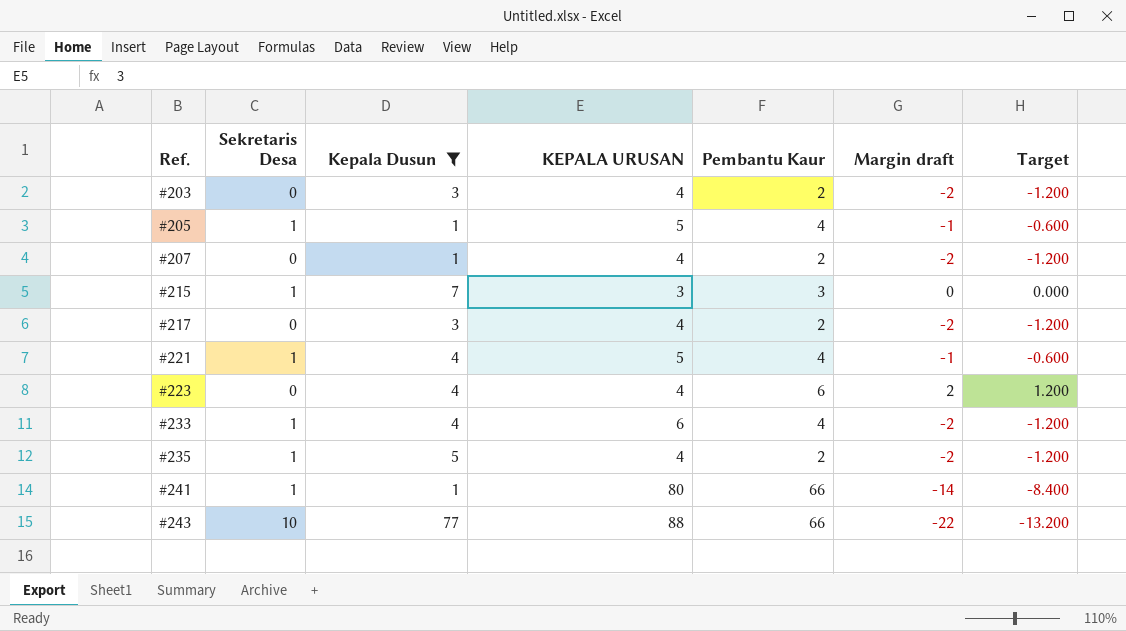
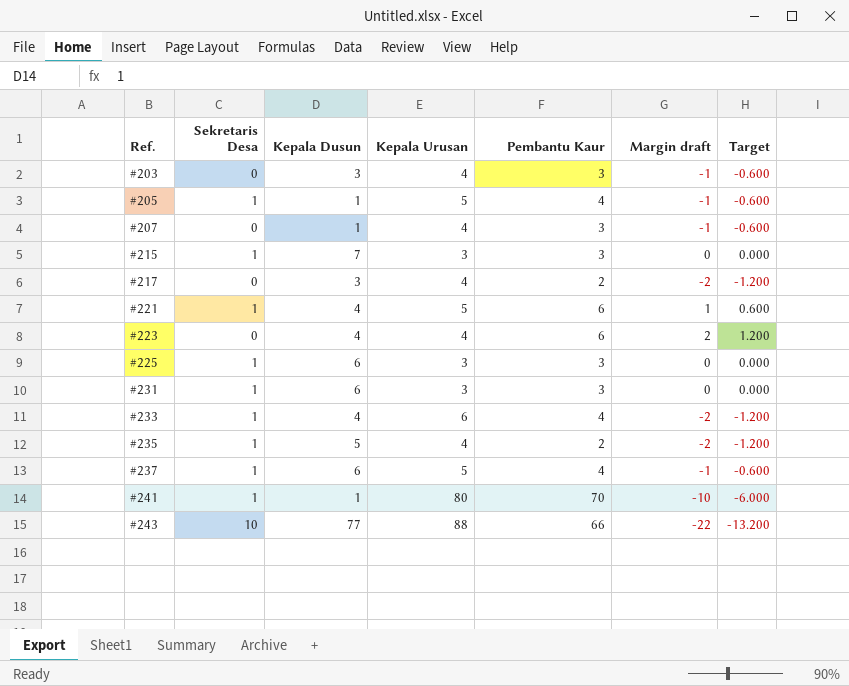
filter: Kepala Dusun != 6 -> none
column name: KEPALA URUSAN -> Kepala Urusan
#203 | Pembantu Kaur: 2 -> 3
#203 | Margin draft: -2 -> -1
#203 | Target: -1.200 -> -0.600
#207 | Pembantu Kaur: 2 -> 3
#207 | Margin draft: -2 -> -1
#207 | Target: -1.200 -> -0.600
#221 | Pembantu Kaur: 4 -> 6
#221 | Margin draft: -1 -> 1
#221 | Target: -0.600 -> 0.600
#241 | Pembantu Kaur: 66 -> 70
#241 | Margin draft: -14 -> -10
#241 | Target: -8.400 -> -6.000

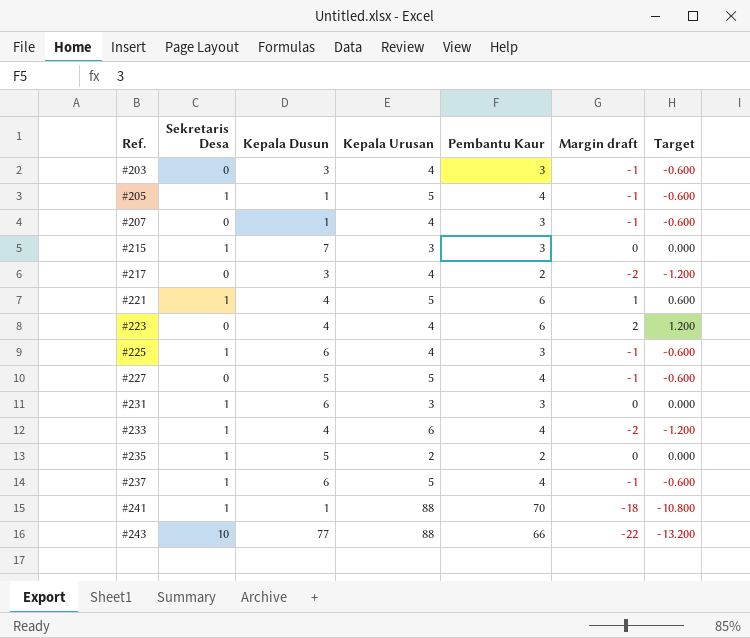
#225 | Kepala Urusan: 3 -> 4
#225 | Margin draft: 0 -> -1
#225 | Target: 0.000 -> -0.600
row #227: none -> 0 | 5 | 5 | 4 | -1 | -0.600
#235 | Kepala Urusan: 4 -> 2
#235 | Margin draft: -2 -> 0
#235 | Target: -1.200 -> 0.000
#241 | Kepala Urusan: 80 -> 88
#241 | Margin draft: -10 -> -18
#241 | Target: -6.000 -> -10.800

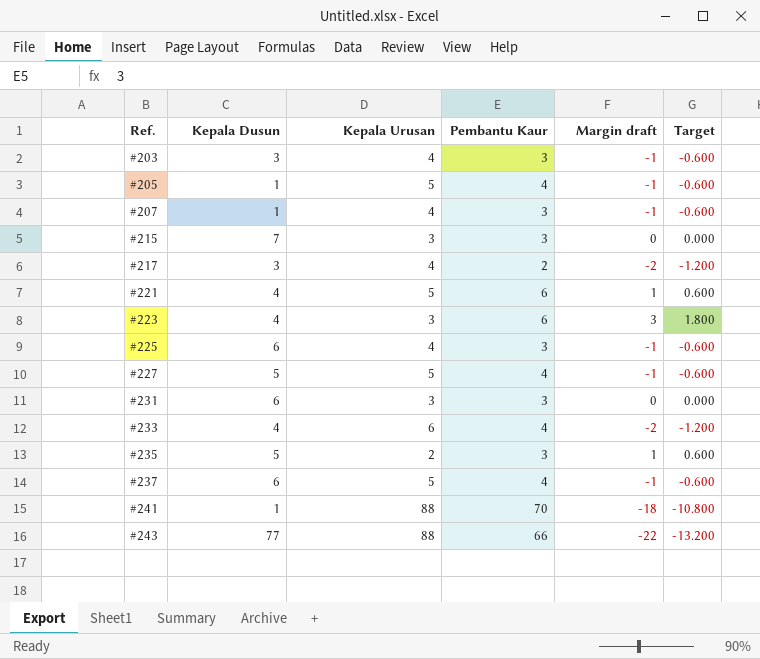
column Sekretaris Desa | position: 2 -> none
#223 | Kepala Urusan: 4 -> 3
#223 | Margin draft: 2 -> 3
#223 | Target: 1.200 -> 1.800
#235 | Pembantu Kaur: 2 -> 3
#235 | Margin draft: 0 -> 1
#235 | Target: 0.000 -> 0.600

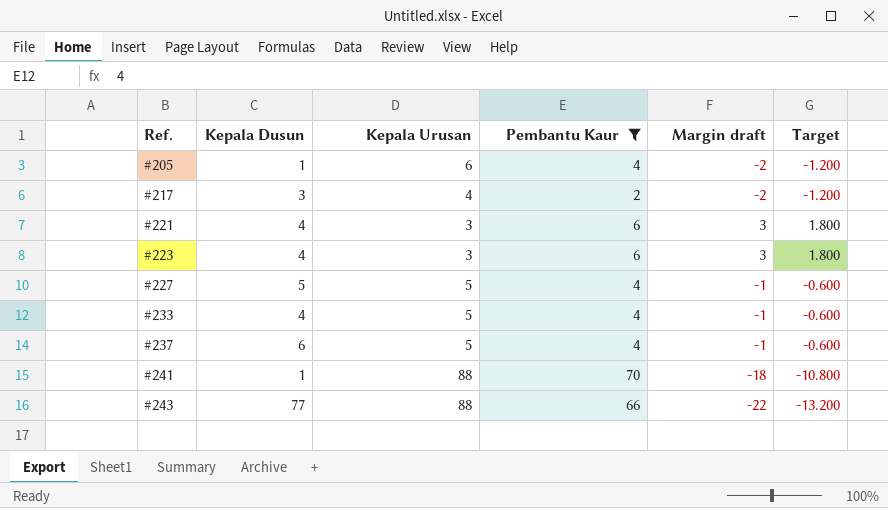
filter: none -> Pembantu Kaur != 3
#205 | Kepala Urusan: 5 -> 6
#205 | Margin draft: -1 -> -2
#205 | Target: -0.600 -> -1.200
#221 | Kepala Urusan: 5 -> 3
#221 | Margin draft: 1 -> 3
#221 | Target: 0.600 -> 1.800
#233 | Kepala Urusan: 6 -> 5
#233 | Margin draft: -2 -> -1
#233 | Target: -1.200 -> -0.600

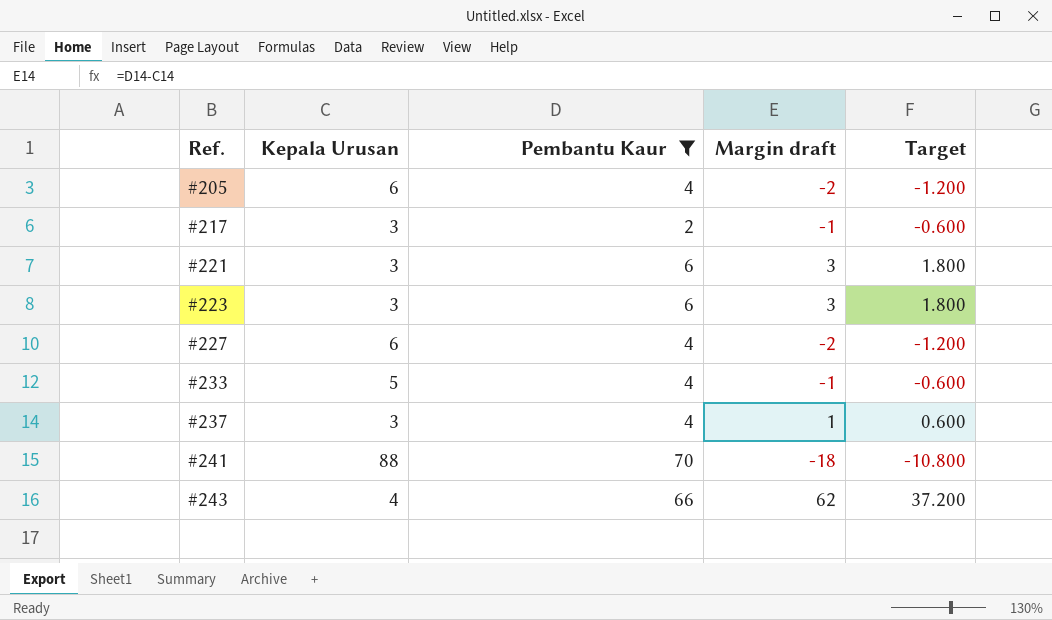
column Kepala Dusun | position: 2 -> none
#217 | Kepala Urusan: 4 -> 3
#217 | Margin draft: -2 -> -1
#217 | Target: -1.200 -> -0.600
#227 | Kepala Urusan: 5 -> 6
#227 | Margin draft: -1 -> -2
#227 | Target: -0.600 -> -1.200
#237 | Kepala Urusan: 5 -> 3
#237 | Margin draft: -1 -> 1
#237 | Target: -0.600 -> 0.600
#243 | Kepala Urusan: 88 -> 4
#243 | Margin draft: -22 -> 62
#243 | Target: -13.200 -> 37.200

